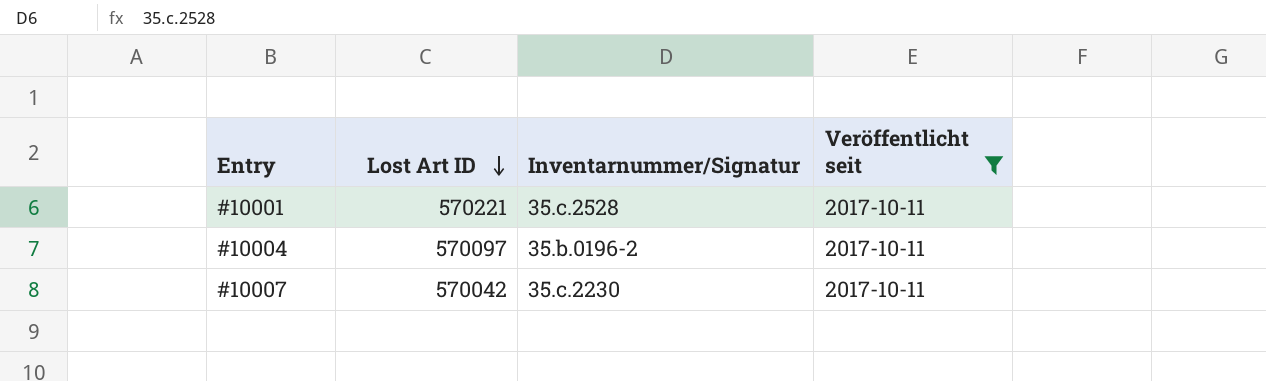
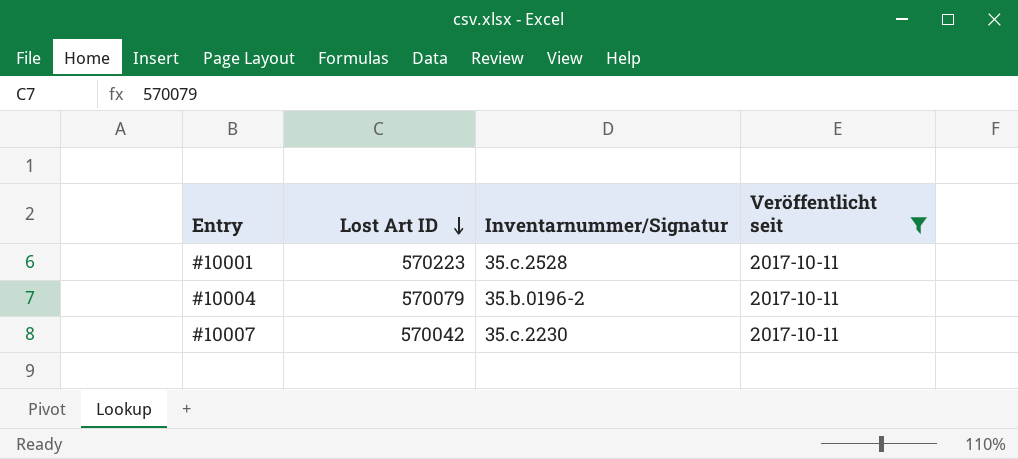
#10001 | Lost Art ID: 570221 -> 570223
#10004 | Lost Art ID: 570097 -> 570079

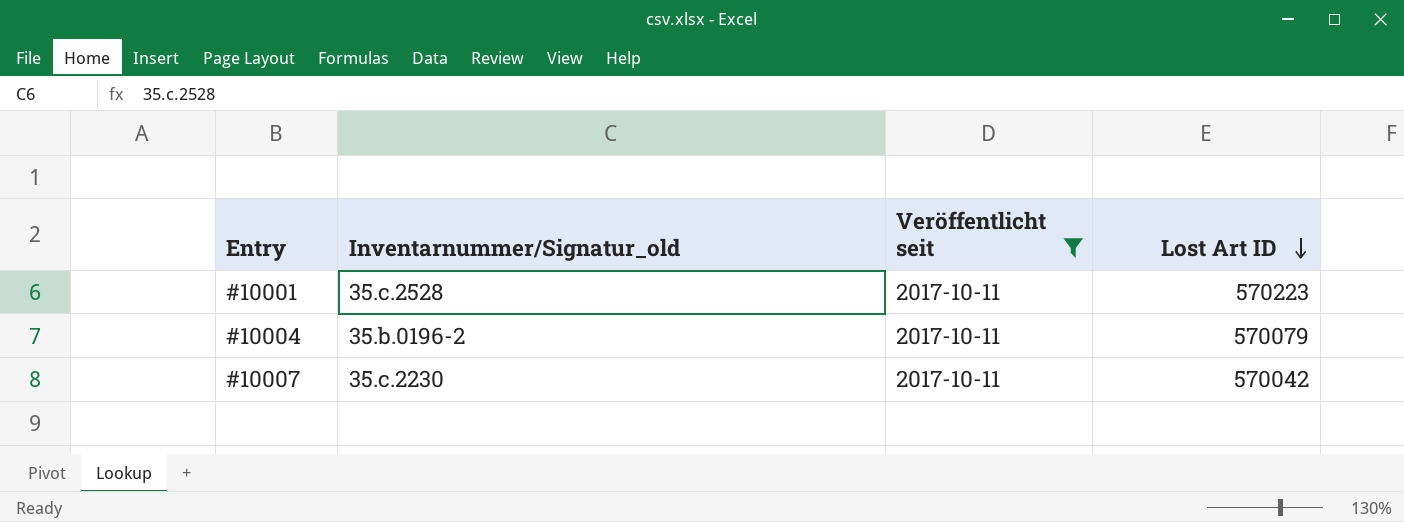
column name: Inventarnummer/Signatur -> Inventarnummer/Signatur_old
column Lost Art ID | position: 2 -> 4

